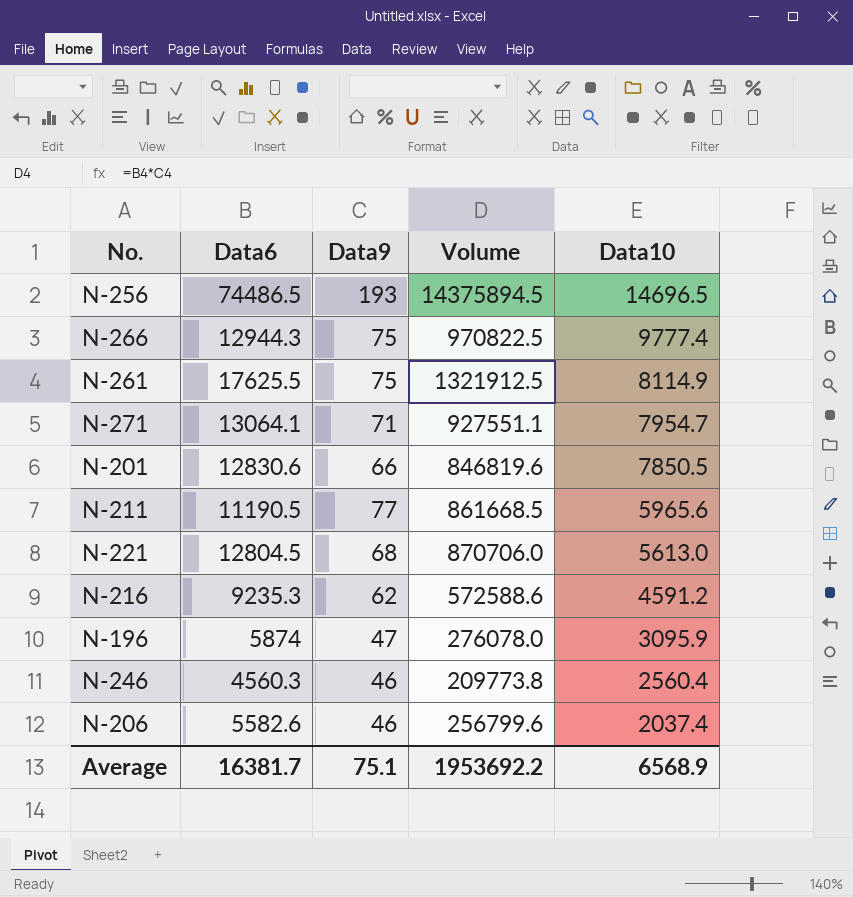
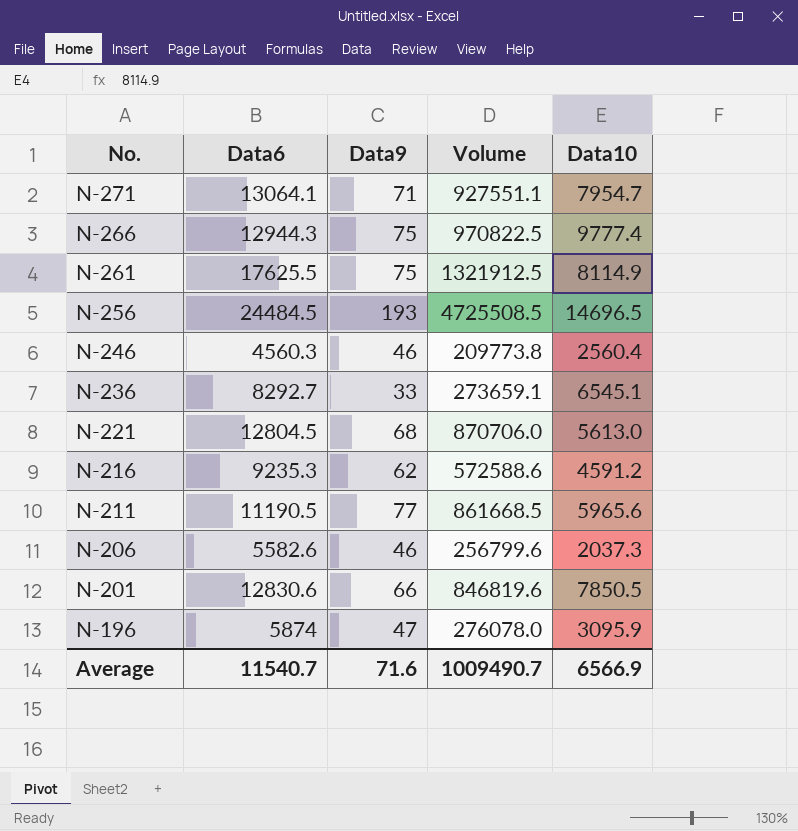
row order: Data10 descending -> No. descending
N-256 | Data6: 74486.5 -> 24484.5
N-256 | Volume: 14375894.5 -> 4725508.5
row N-236: none -> 8292.7 | 33 | 273659.1 | 6545.1
N-206 | Data10: 2037.4 -> 2037.3
Average | Data6: 16381.7 -> 11540.7
Average | Data9: 75.1 -> 71.6
Average | Volume: 1953692.2 -> 1009490.7
Average | Data10: 6568.9 -> 6566.9

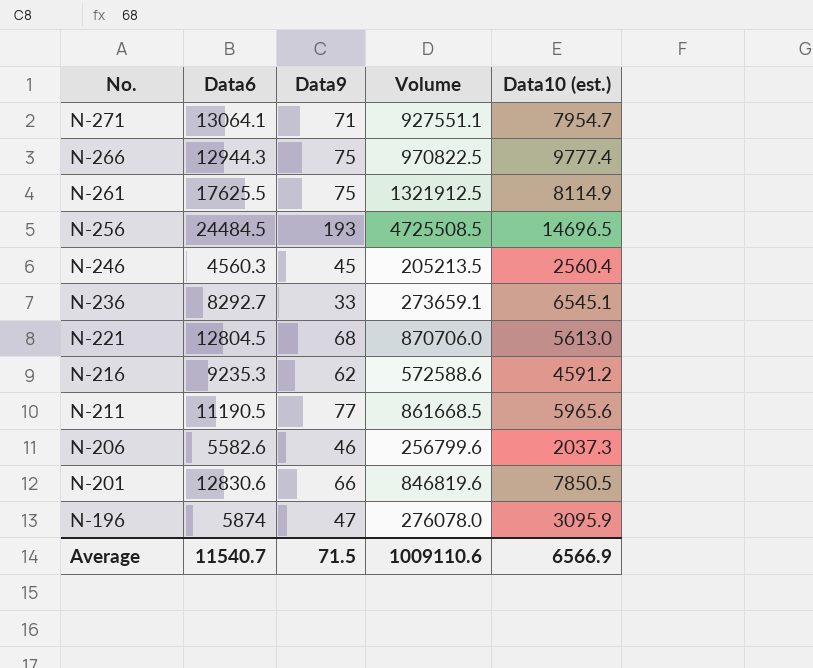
column name: Data10 -> Data10 (est.)
N-246 | Data9: 46 -> 45
N-246 | Volume: 209773.8 -> 205213.5
Average | Data9: 71.6 -> 71.5
Average | Volume: 1009490.7 -> 1009110.6

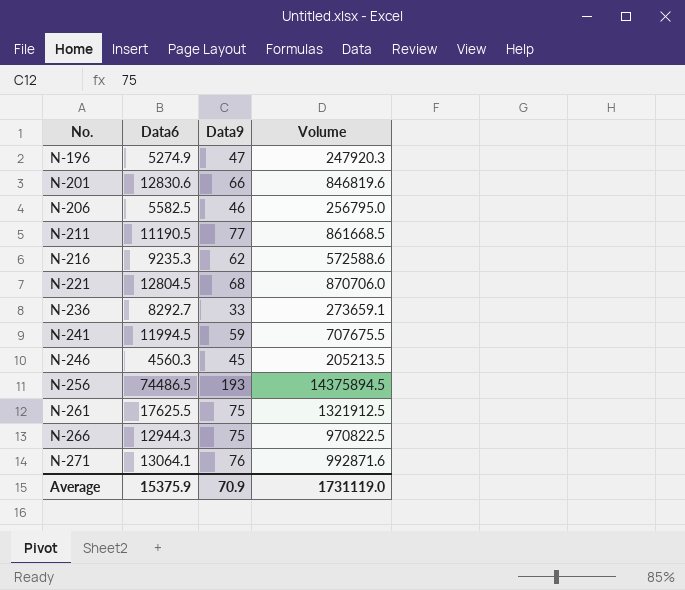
row order: No. descending -> No. ascending
column Data10 (est.) | position: 5 -> none
N-196 | Data6: 5874 -> 5274.9
N-196 | Volume: 276078.0 -> 247920.3
N-206 | Data6: 5582.6 -> 5582.5
N-206 | Volume: 256799.6 -> 256795.0
row N-241: none -> 11994.5 | 59 | 707675.5
N-256 | Data6: 24484.5 -> 74486.5
N-256 | Volume: 4725508.5 -> 14375894.5
N-271 | Data9: 71 -> 76
N-271 | Volume: 927551.1 -> 992871.6
Average | Data6: 11540.7 -> 15375.9
Average | Data9: 71.5 -> 70.9
Average | Volume: 1009110.6 -> 1731119.0

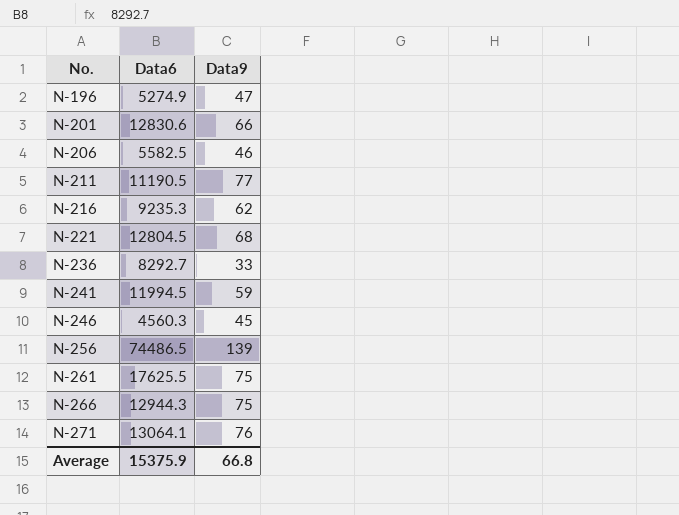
column Volume | formula: [Data6] * [Data9] -> none
N-256 | Data9: 193 -> 139
Average | Data9: 70.9 -> 66.8

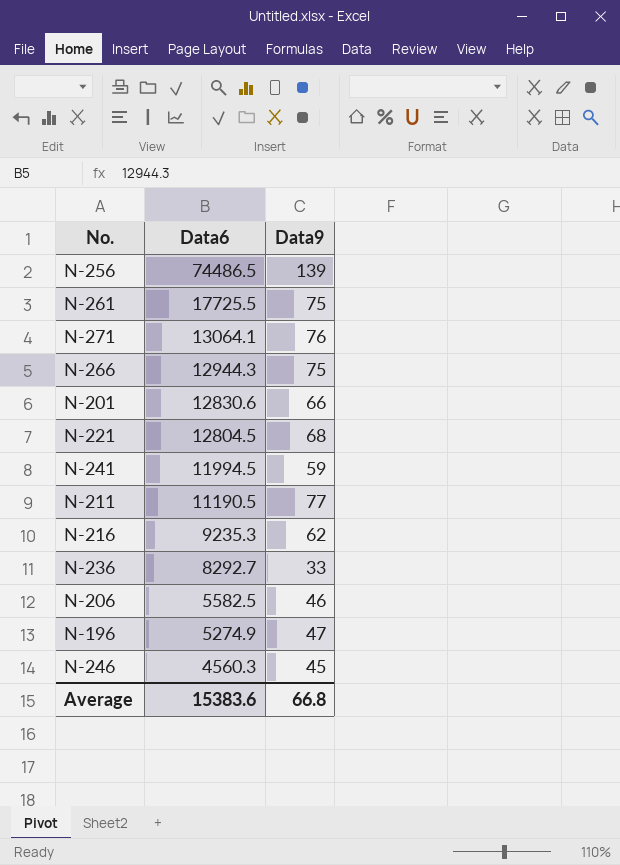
row order: No. ascending -> Data6 descending
N-261 | Data6: 17625.5 -> 17725.5
Average | Data6: 15375.9 -> 15383.6

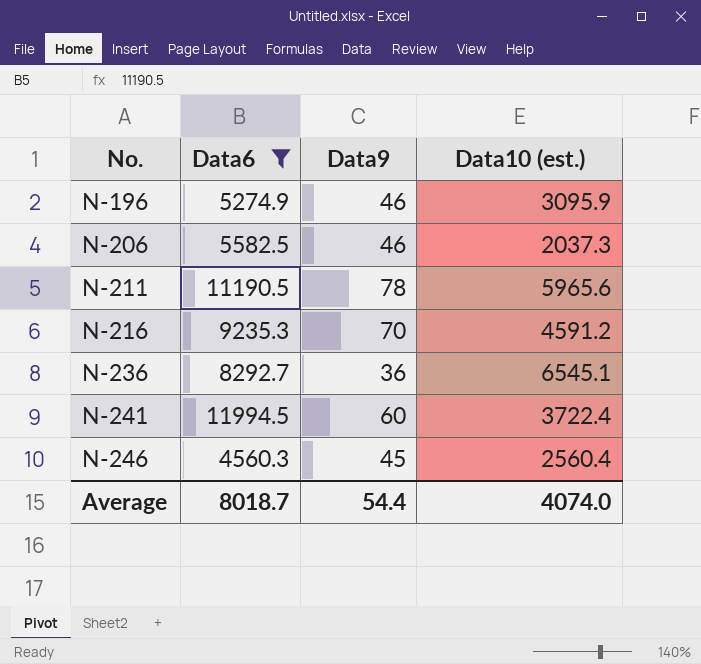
filter: none -> Data6 <= 11994.5
row order: Data6 descending -> No. ascending
column Data10 (est.) | position: none -> 4
N-196 | Data9: 47 -> 46
N-211 | Data9: 77 -> 78
N-216 | Data9: 62 -> 70
N-236 | Data9: 33 -> 36
N-241 | Data9: 59 -> 60
Average | Data6: 15383.6 -> 8018.7
Average | Data9: 66.8 -> 54.4

